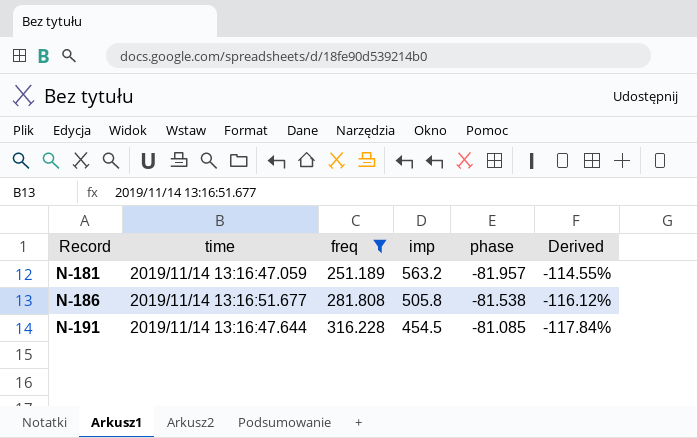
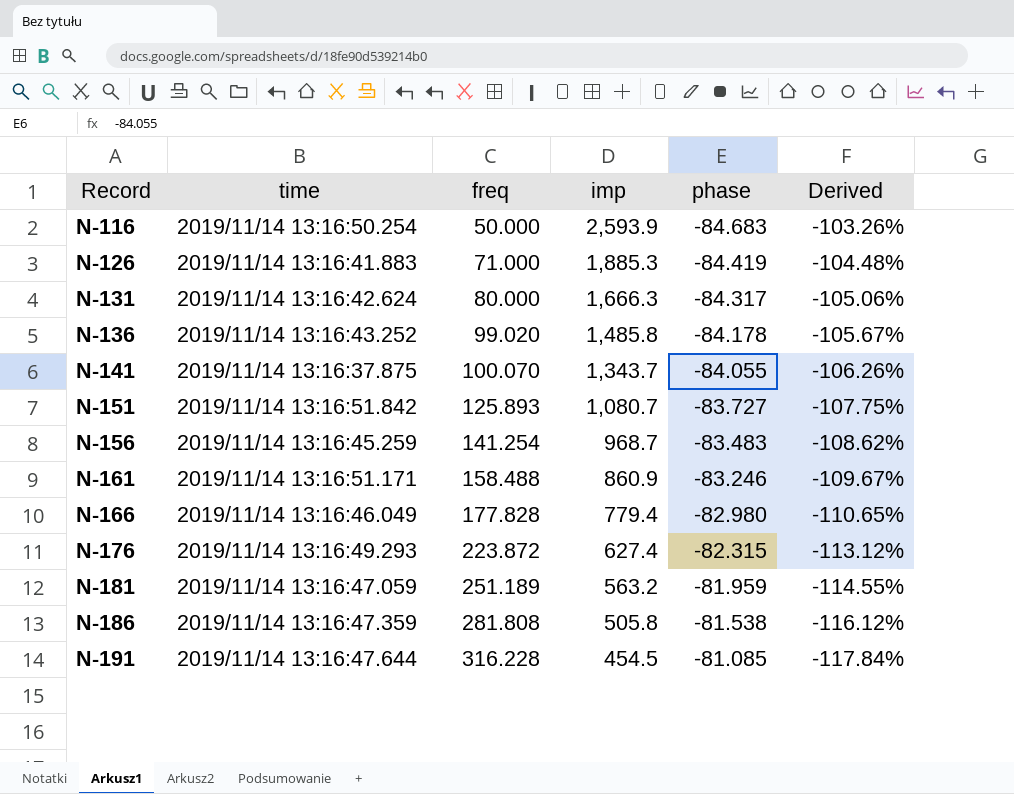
filter: freq >= 251.189 -> none
N-181 | phase: -81.957 -> -81.959
N-186 | time: 2019/11/14 13:16:51.677 -> 2019/11/14 13:16:47.359

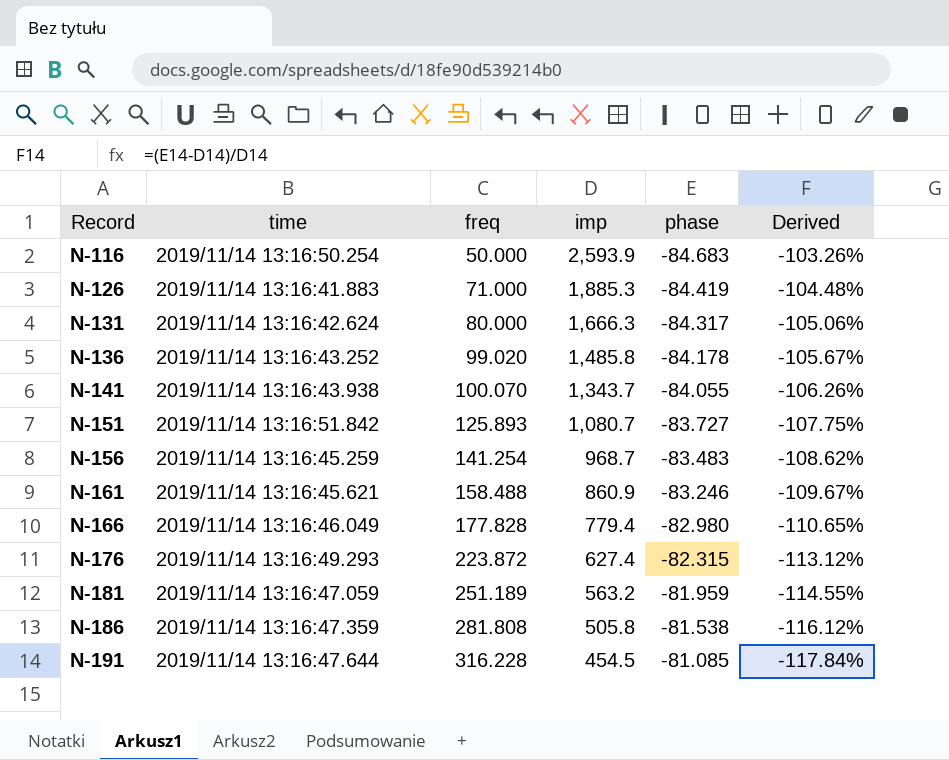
N-141 | time: 2019/11/14 13:16:37.875 -> 2019/11/14 13:16:43.938
N-161 | time: 2019/11/14 13:16:51.171 -> 2019/11/14 13:16:45.621

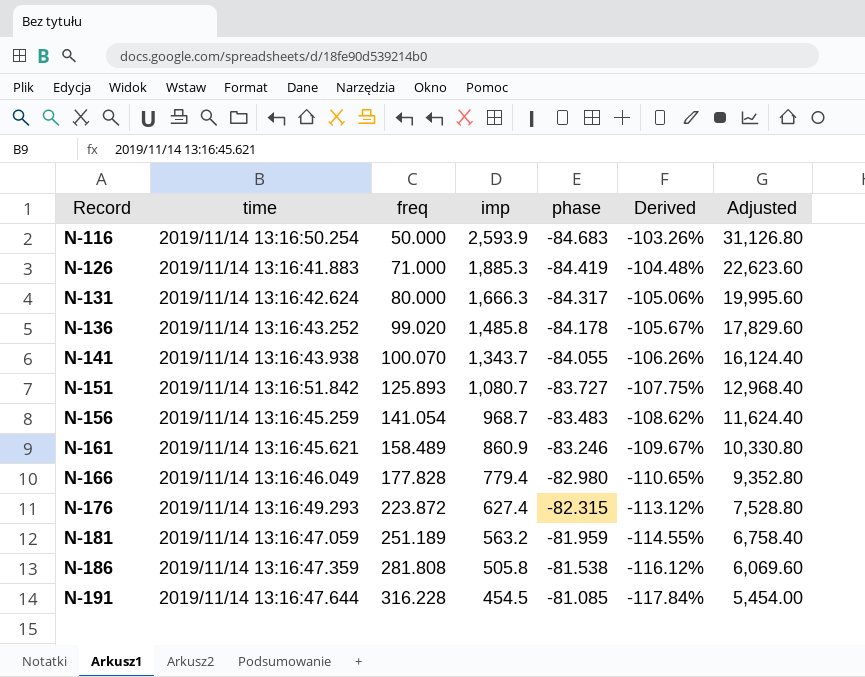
column Adjusted | formula: none -> [imp] * 12
N-156 | freq: 141.254 -> 141.054
N-161 | freq: 158.488 -> 158.489

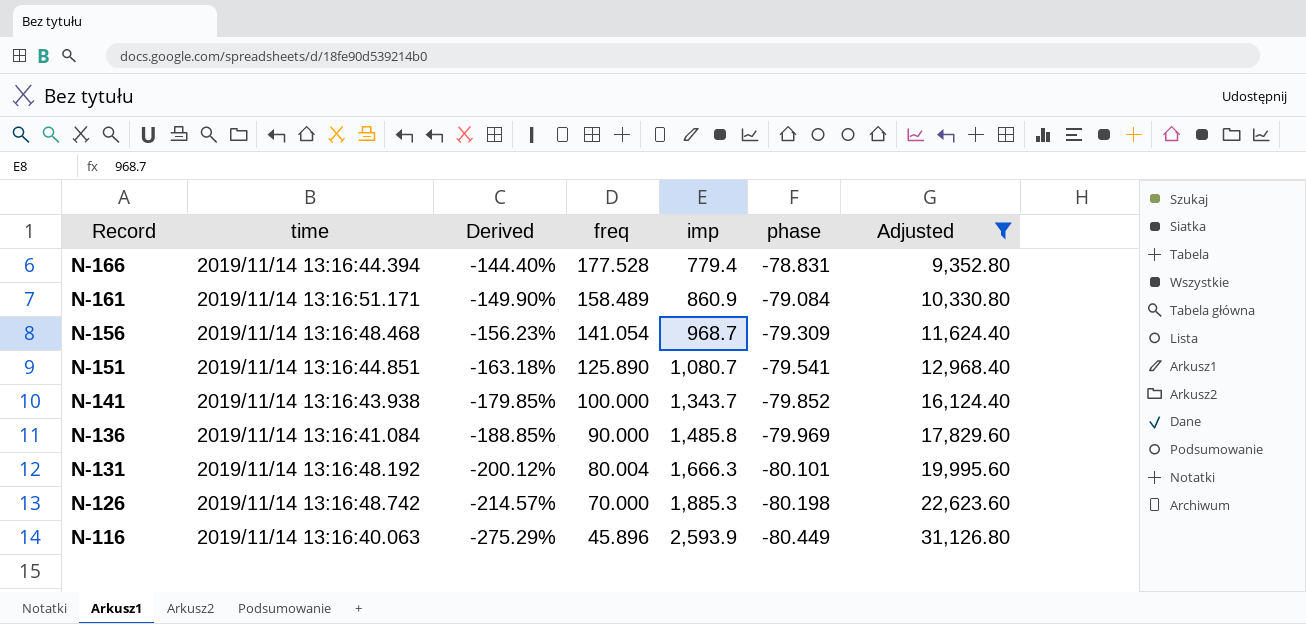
filter: none -> Adjusted >= 9,352.80
row order: Record ascending -> Record descending
column Derived | formula: ([phase] - [imp]) / [imp] -> ([phase] - [freq]) / [freq]
column Derived | position: 6 -> 3
N-166 | time: 2019/11/14 13:16:46.049 -> 2019/11/14 13:16:44.394
N-166 | freq: 177.828 -> 177.528
N-166 | phase: -82.980 -> -78.831
N-161 | time: 2019/11/14 13:16:45.621 -> 2019/11/14 13:16:51.171
N-161 | phase: -83.246 -> -79.084
N-156 | time: 2019/11/14 13:16:45.259 -> 2019/11/14 13:16:48.468
N-156 | phase: -83.483 -> -79.309
N-151 | time: 2019/11/14 13:16:51.842 -> 2019/11/14 13:16:44.851
N-151 | freq: 125.893 -> 125.890
N-151 | phase: -83.727 -> -79.541
N-141 | freq: 100.070 -> 100.000
N-141 | phase: -84.055 -> -79.852
N-136 | time: 2019/11/14 13:16:43.252 -> 2019/11/14 13:16:41.084
N-136 | freq: 99.020 -> 90.000
N-136 | phase: -84.178 -> -79.969
N-131 | time: 2019/11/14 13:16:42.624 -> 2019/11/14 13:16:48.192
N-131 | freq: 80.000 -> 80.004
N-131 | phase: -84.317 -> -80.101
N-126 | time: 2019/11/14 13:16:41.883 -> 2019/11/14 13:16:48.742
N-126 | freq: 71.000 -> 70.000
N-126 | phase: -84.419 -> -80.198
N-116 | time: 2019/11/14 13:16:50.254 -> 2019/11/14 13:16:40.063
N-116 | freq: 50.000 -> 45.896
N-116 | phase: -84.683 -> -80.449

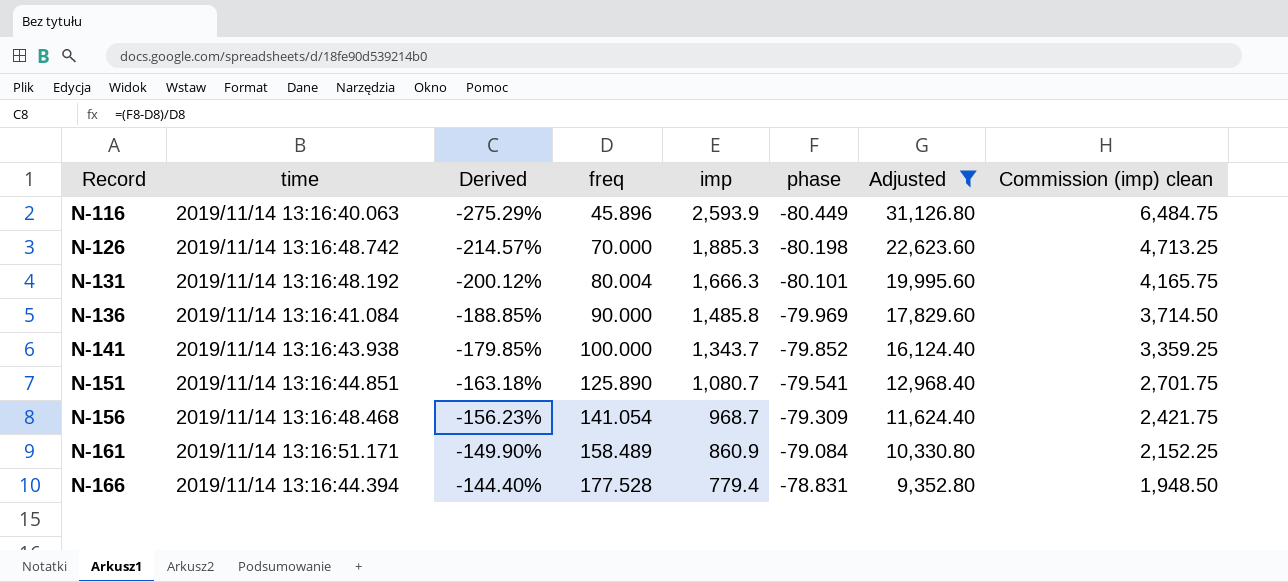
row order: Record descending -> Record ascending
column Commission (imp) clean | formula: none -> [imp] * 2.5

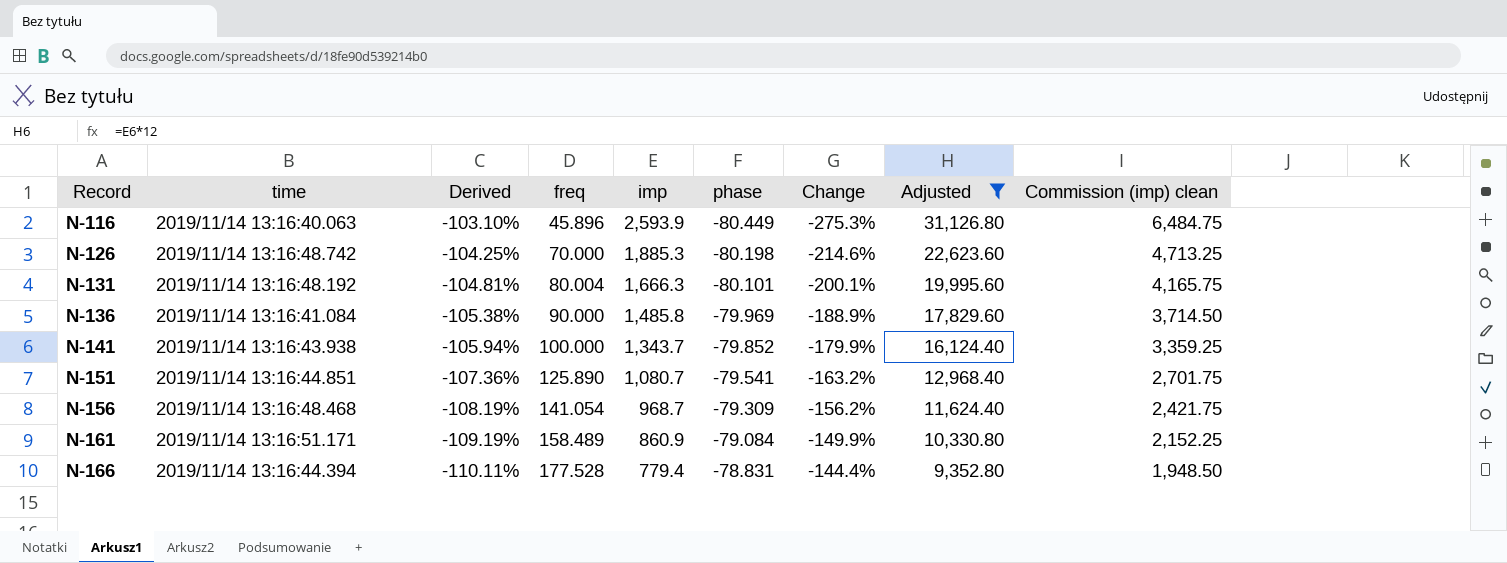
column Derived | formula: ([phase] - [freq]) / [freq] -> ([phase] - [imp]) / [imp]
column Change | formula: none -> ([phase] - [freq]) / [freq]

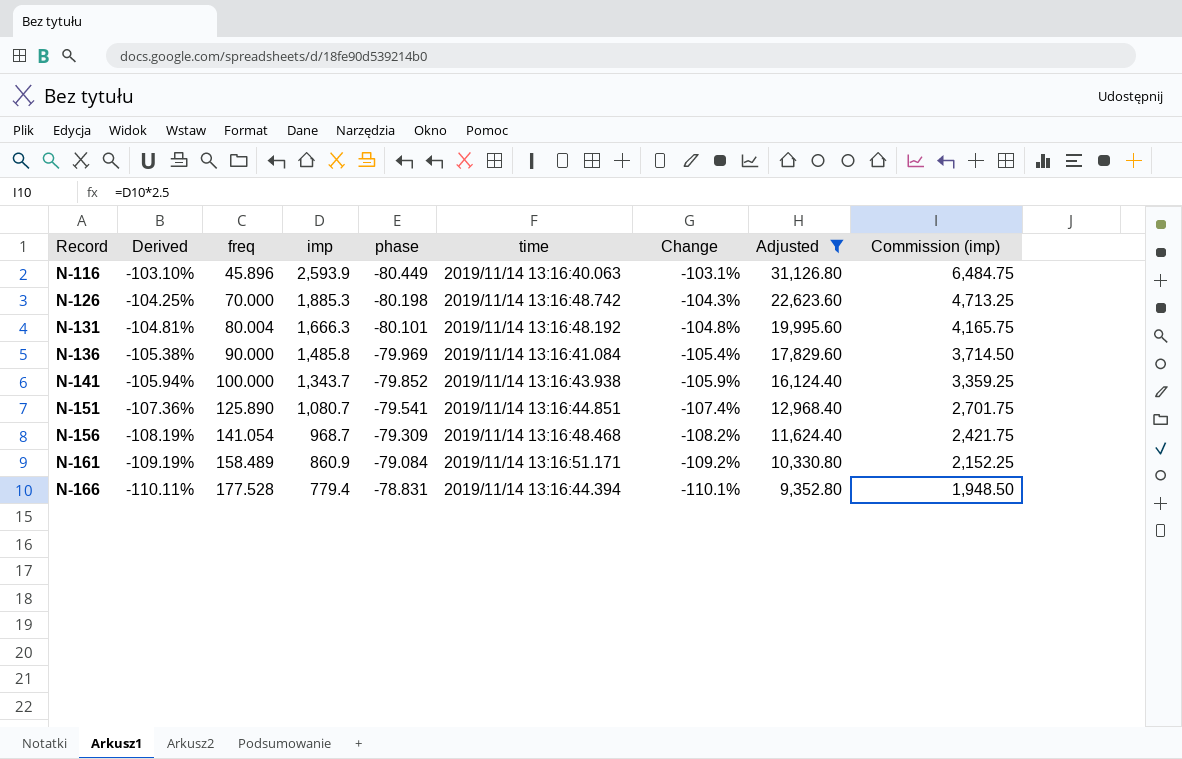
column time | position: 2 -> 6
column Change | formula: ([phase] - [freq]) / [freq] -> ([phase] - [imp]) / [imp]
column name: Commission (imp) clean -> Commission (imp)

